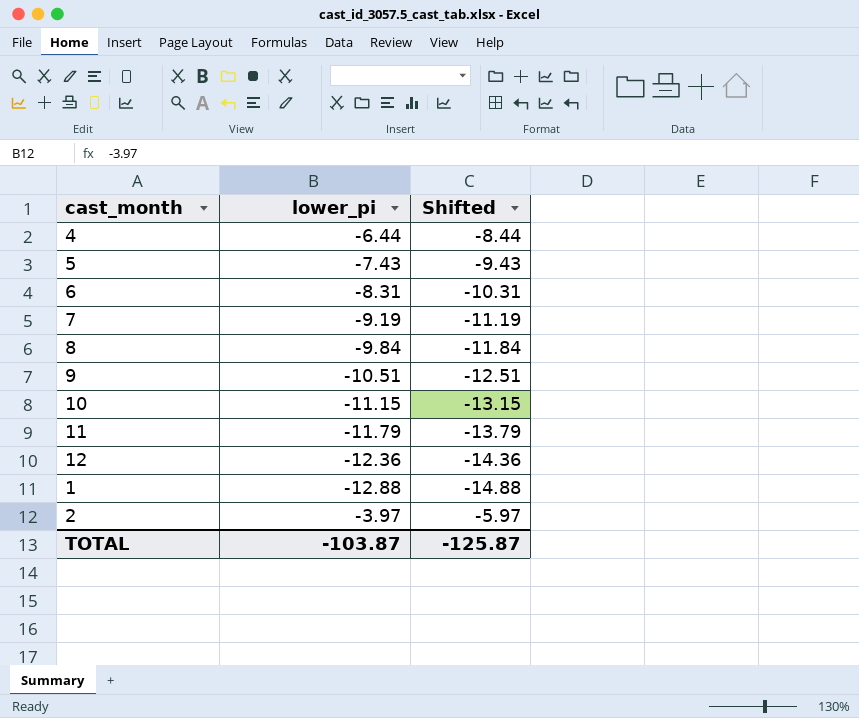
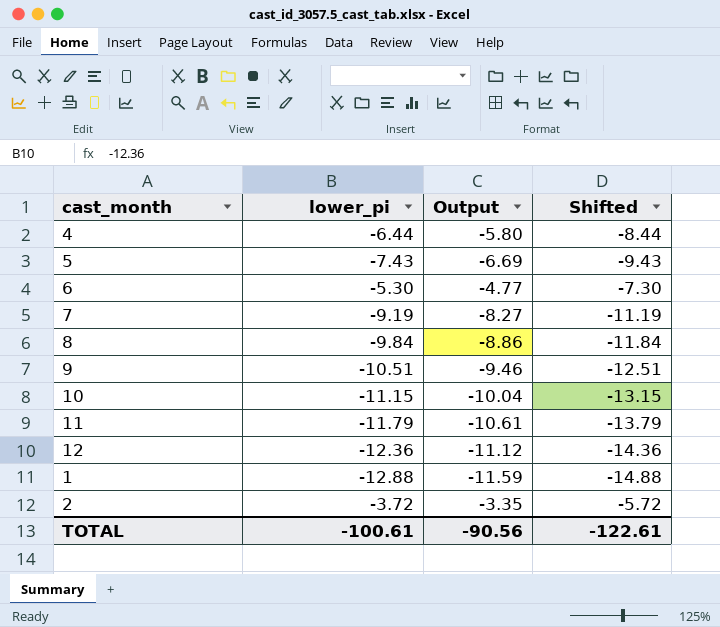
column Output | formula: none -> [lower_pi] * 0.9
6 | lower_pi: -8.31 -> -5.30
6 | Shifted: -10.31 -> -7.30
2 | lower_pi: -3.97 -> -3.72
2 | Shifted: -5.97 -> -5.72
TOTAL | lower_pi: -103.87 -> -100.61
TOTAL | Shifted: -125.87 -> -122.61

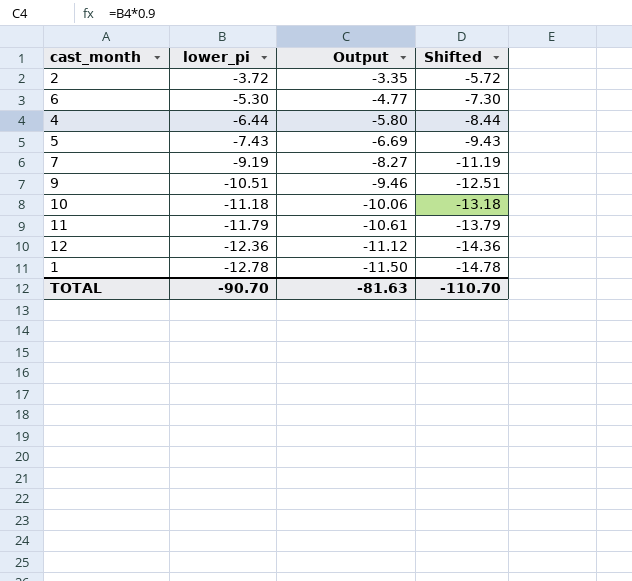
row order: none -> lower_pi descending
row 8: -9.84 | -8.86 | -11.84 -> none
10 | lower_pi: -11.15 -> -11.18
10 | Output: -10.04 -> -10.06
10 | Shifted: -13.15 -> -13.18
1 | lower_pi: -12.88 -> -12.78
1 | Output: -11.59 -> -11.50
1 | Shifted: -14.88 -> -14.78
TOTAL | lower_pi: -100.61 -> -90.70
TOTAL | Output: -90.56 -> -81.63
TOTAL | Shifted: -122.61 -> -110.70

